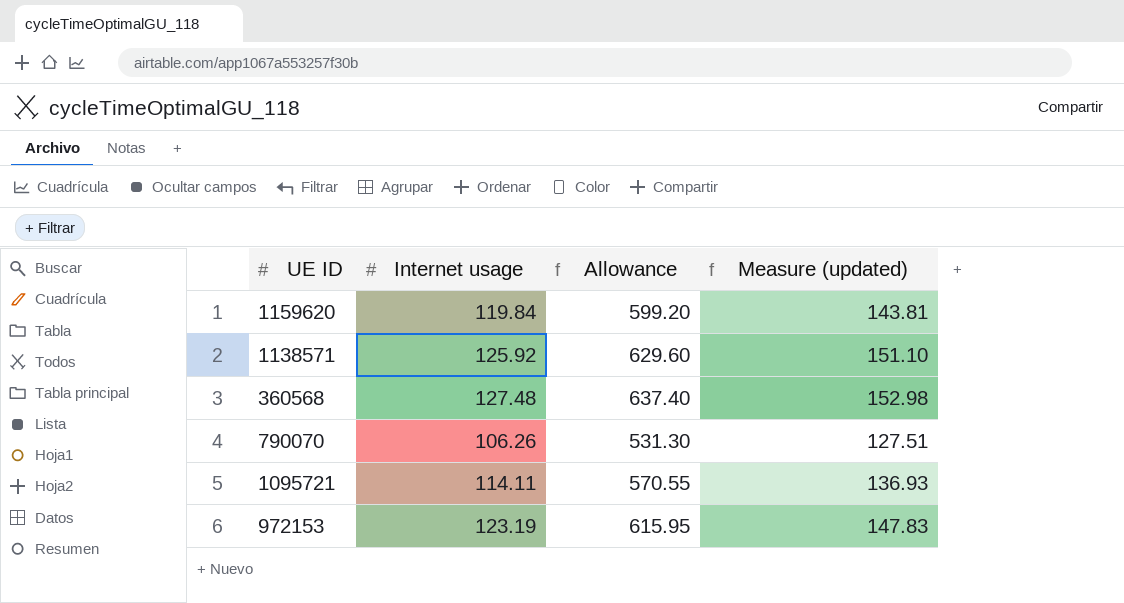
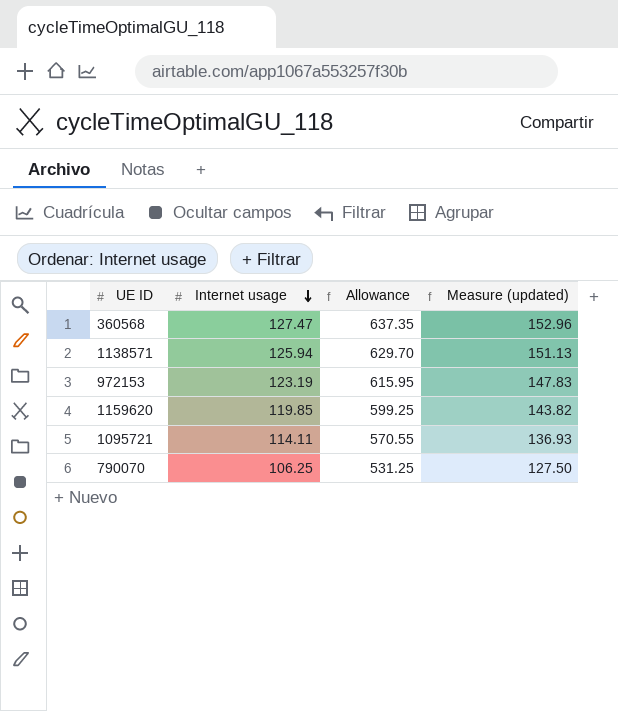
row order: none -> Internet usage descending
360568 | Internet usage: 127.48 -> 127.47
360568 | Allowance: 637.40 -> 637.35
360568 | Measure (updated): 152.98 -> 152.96
1138571 | Internet usage: 125.92 -> 125.94
1138571 | Allowance: 629.60 -> 629.70
1138571 | Measure (updated): 151.10 -> 151.13
1159620 | Internet usage: 119.84 -> 119.85
1159620 | Allowance: 599.20 -> 599.25
1159620 | Measure (updated): 143.81 -> 143.82
790070 | Internet usage: 106.26 -> 106.25
790070 | Allowance: 531.30 -> 531.25
790070 | Measure (updated): 127.51 -> 127.50

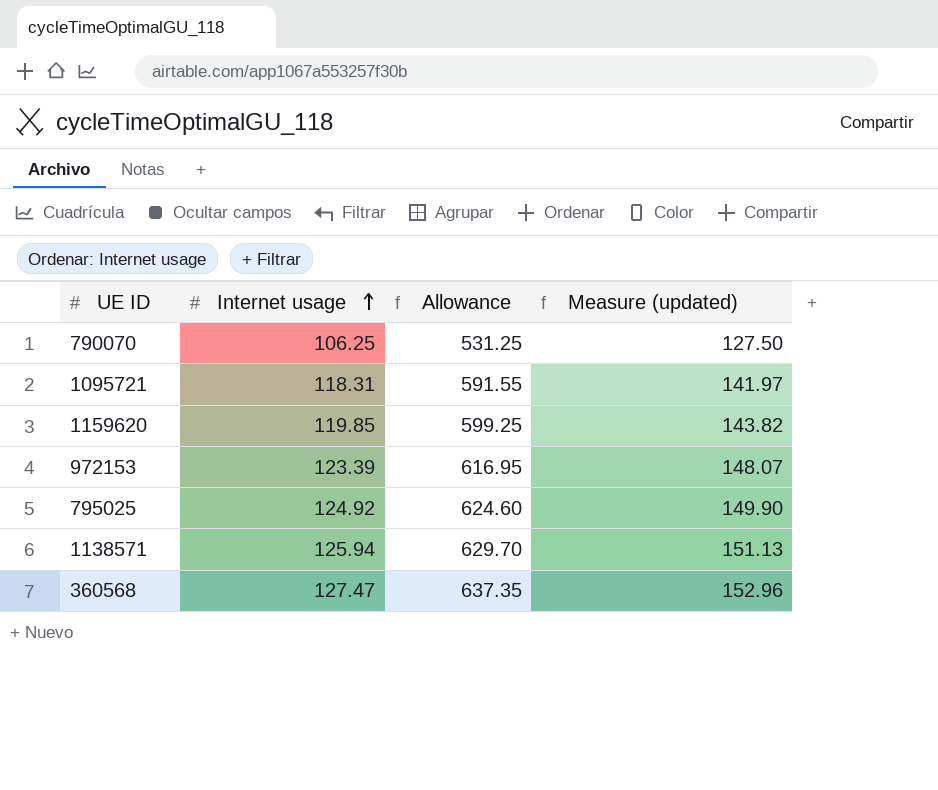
row order: Internet usage descending -> Internet usage ascending
1095721 | Internet usage: 114.11 -> 118.31
1095721 | Allowance: 570.55 -> 591.55
1095721 | Measure (updated): 136.93 -> 141.97
972153 | Internet usage: 123.19 -> 123.39
972153 | Allowance: 615.95 -> 616.95
972153 | Measure (updated): 147.83 -> 148.07
row 795025: none -> 124.92 | 624.60 | 149.90

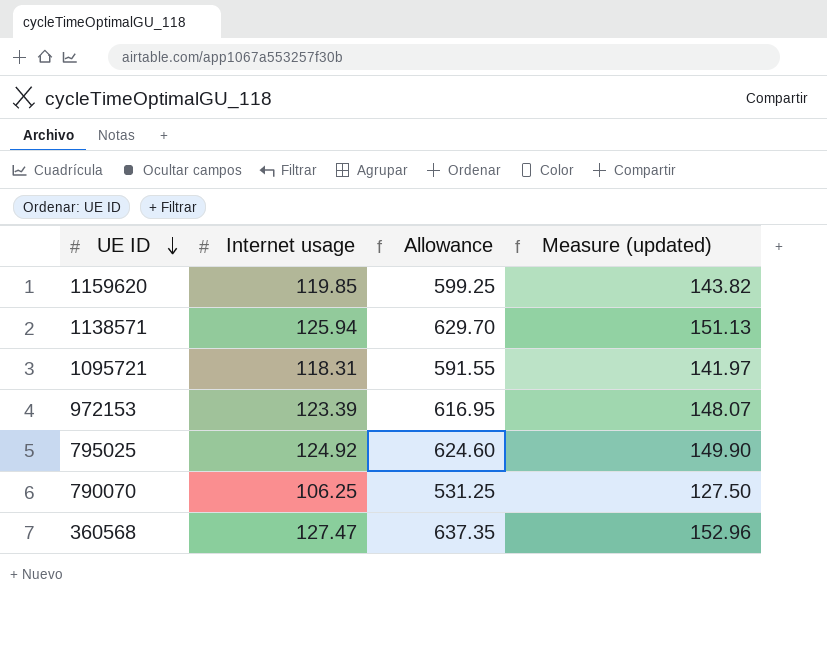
row order: Internet usage ascending -> UE ID descending

